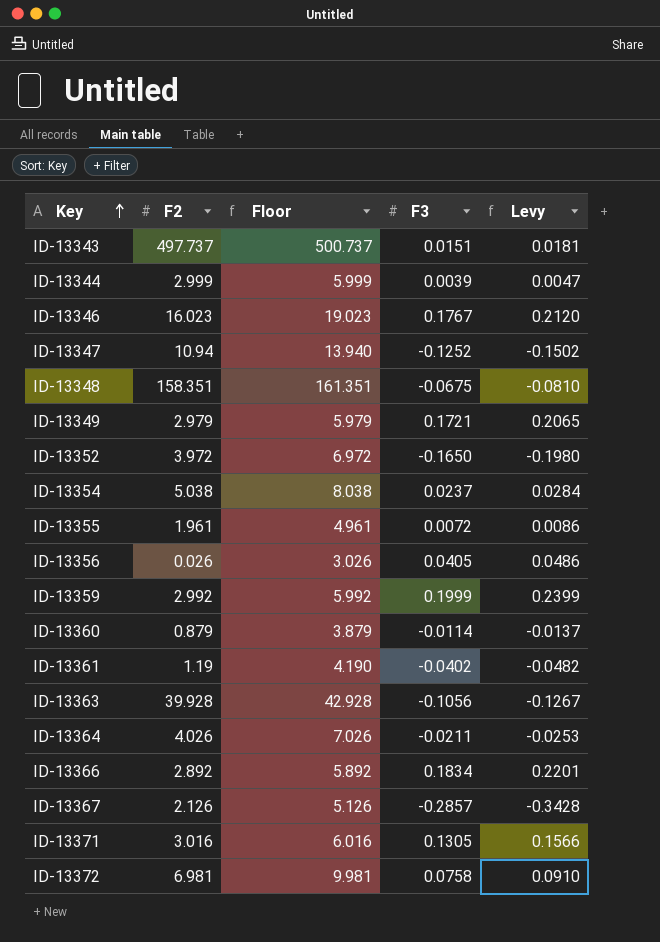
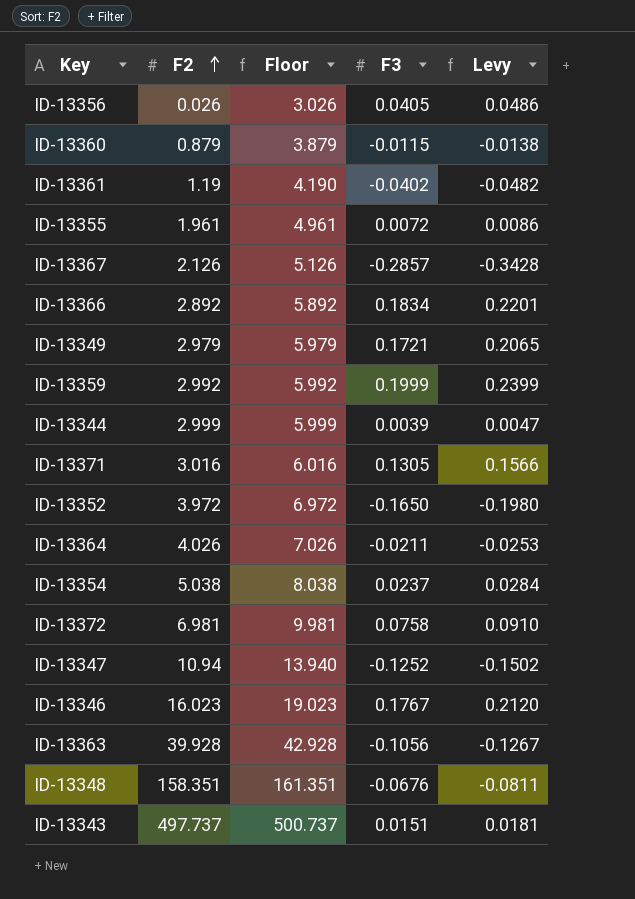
row order: Key ascending -> F2 ascending
ID-13360 | F3: -0.0114 -> -0.0115
ID-13360 | Levy: -0.0137 -> -0.0138
ID-13348 | F3: -0.0675 -> -0.0676
ID-13348 | Levy: -0.0810 -> -0.0811

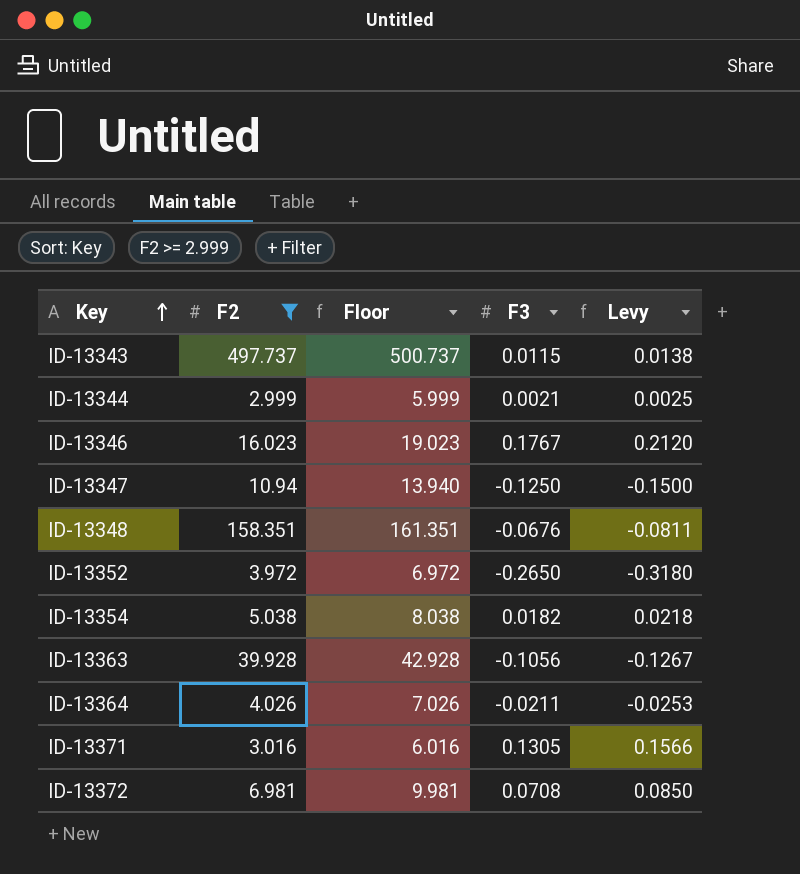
filter: none -> F2 >= 2.999
row order: F2 ascending -> Key ascending
ID-13343 | F3: 0.0151 -> 0.0115
ID-13343 | Levy: 0.0181 -> 0.0138
ID-13344 | F3: 0.0039 -> 0.0021
ID-13344 | Levy: 0.0047 -> 0.0025
ID-13347 | F3: -0.1252 -> -0.1250
ID-13347 | Levy: -0.1502 -> -0.1500
ID-13352 | F3: -0.1650 -> -0.2650
ID-13352 | Levy: -0.1980 -> -0.3180
ID-13354 | F3: 0.0237 -> 0.0182
ID-13354 | Levy: 0.0284 -> 0.0218
ID-13372 | F3: 0.0758 -> 0.0708
ID-13372 | Levy: 0.0910 -> 0.0850

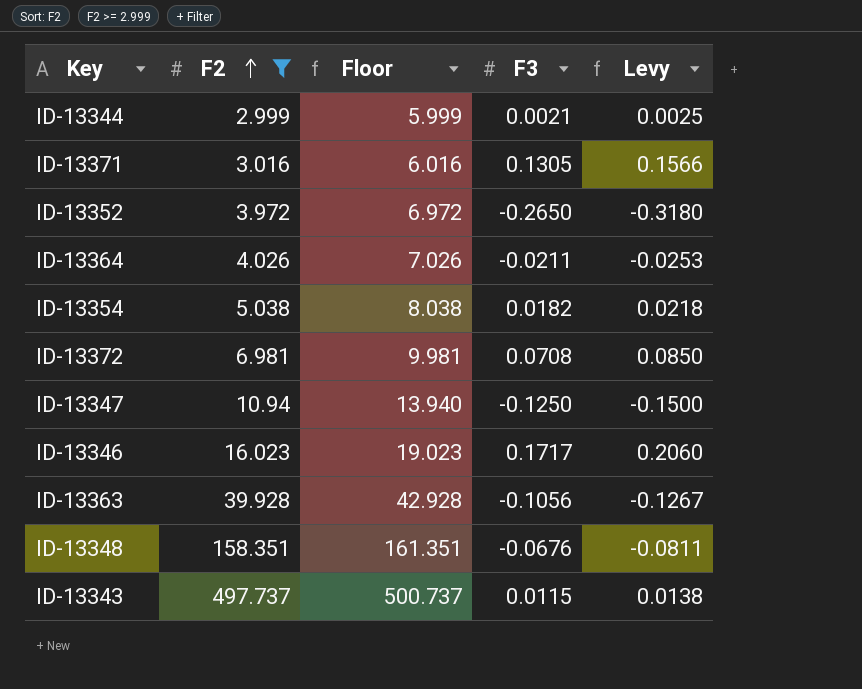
row order: Key ascending -> F2 ascending
ID-13346 | F3: 0.1767 -> 0.1717
ID-13346 | Levy: 0.2120 -> 0.2060

